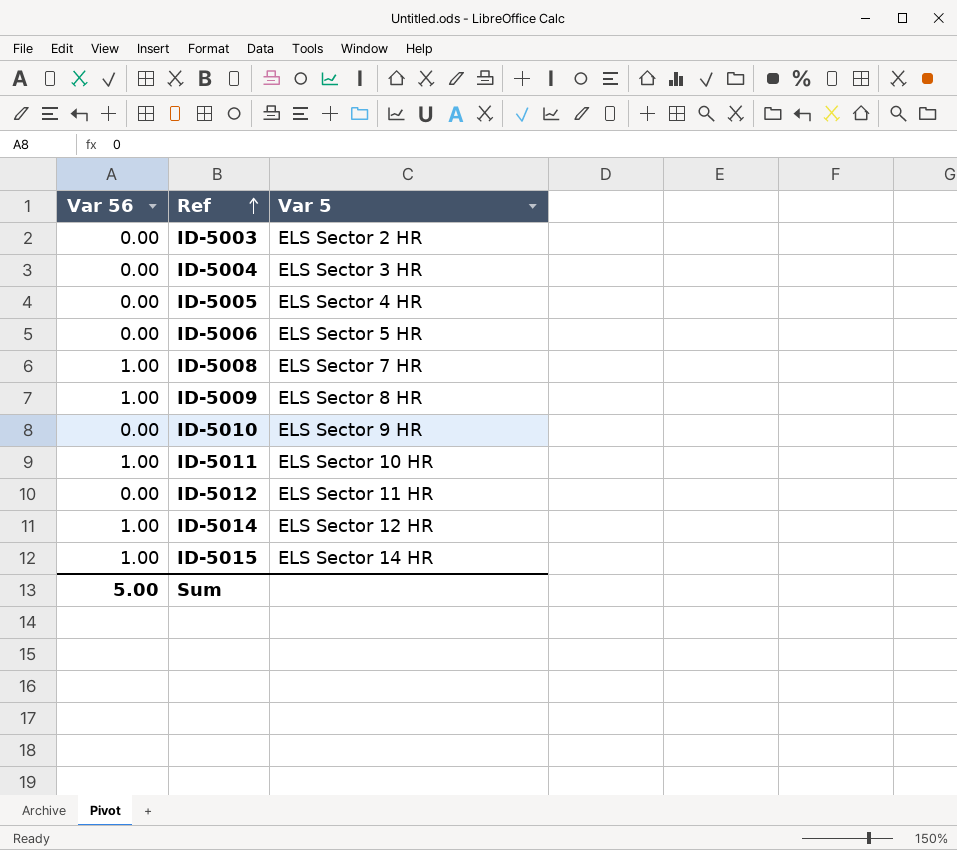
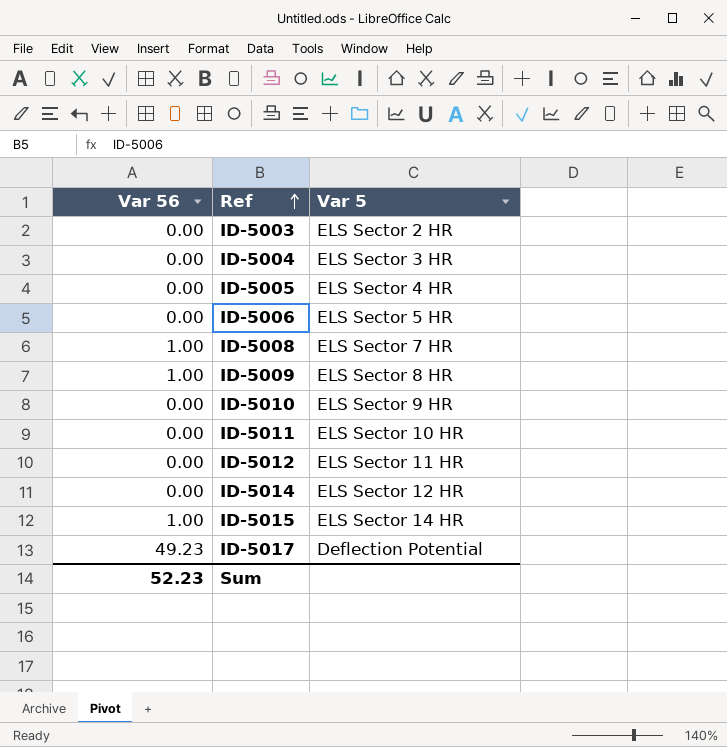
ID-5011 | Var 56: 1.00 -> 0.00
ID-5014 | Var 56: 1.00 -> 0.00
row ID-5017: none -> 49.23 | Deflection Potential
Sum | Var 56: 5.00 -> 52.23

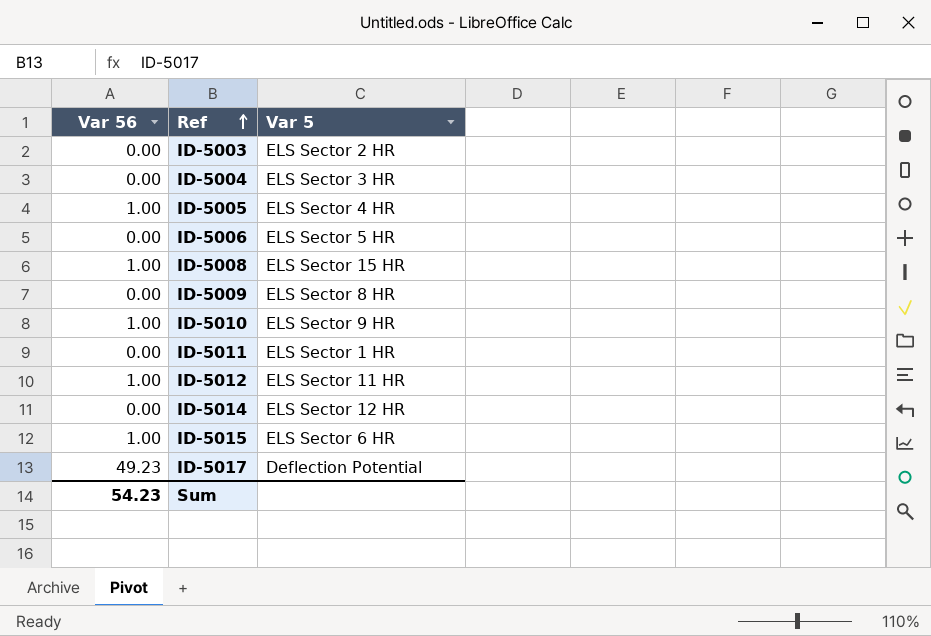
ID-5005 | Var 56: 0.00 -> 1.00
ID-5008 | Var 5: ELS Sector 7 HR -> ELS Sector 15 HR
ID-5009 | Var 56: 1.00 -> 0.00
ID-5010 | Var 56: 0.00 -> 1.00
ID-5011 | Var 5: ELS Sector 10 HR -> ELS Sector 1 HR
ID-5012 | Var 56: 0.00 -> 1.00
ID-5015 | Var 5: ELS Sector 14 HR -> ELS Sector 6 HR
Sum | Var 56: 52.23 -> 54.23

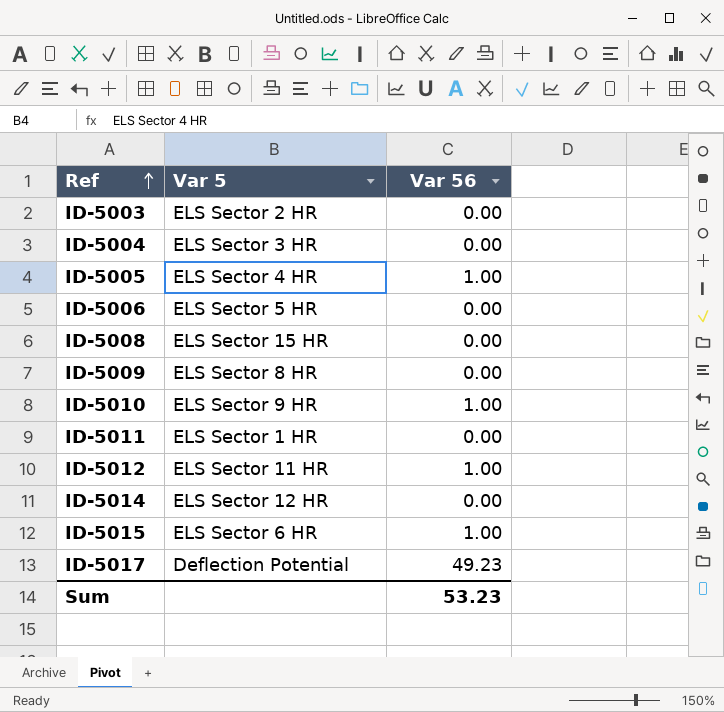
column Var 56 | position: 1 -> 3
ID-5008 | Var 56: 1.00 -> 0.00
Sum | Var 56: 54.23 -> 53.23

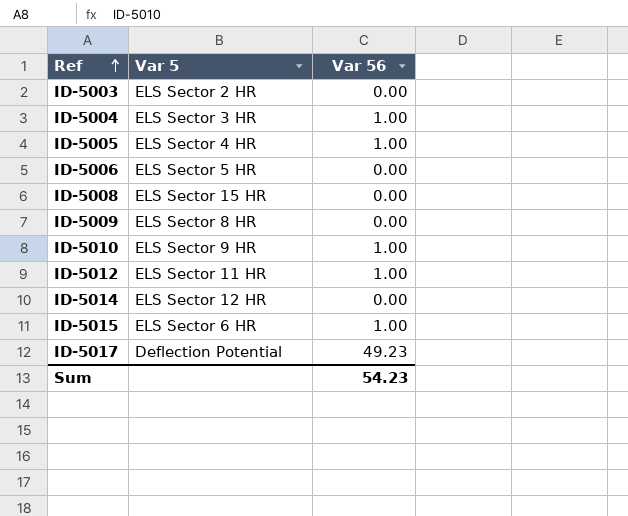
row ID-5011: ELS Sector 1 HR | 0.00 -> none
ID-5004 | Var 56: 0.00 -> 1.00
Sum | Var 56: 53.23 -> 54.23

